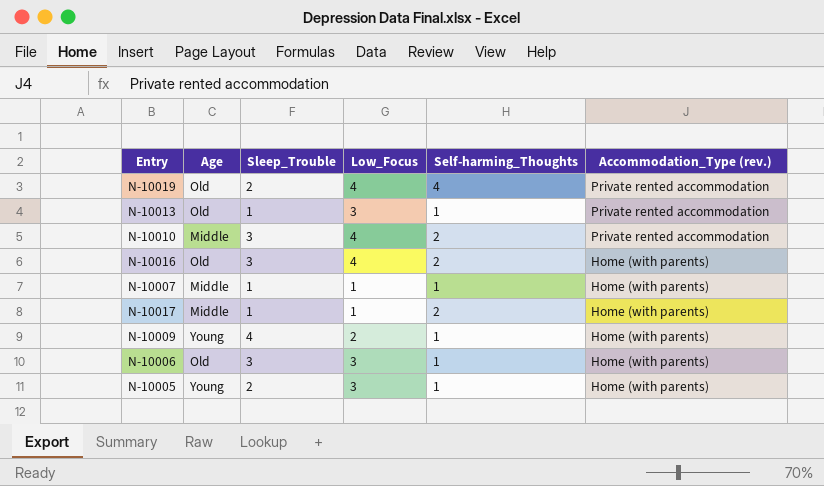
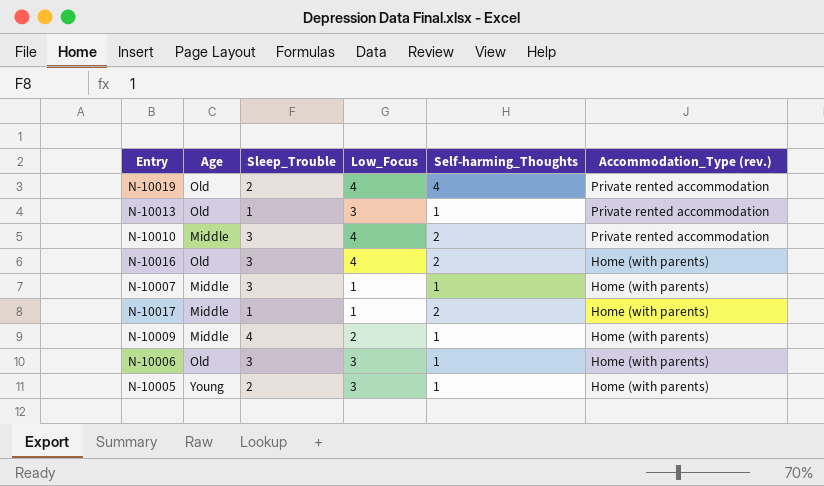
N-10007 | Sleep_Trouble: 1 -> 3
N-10009 | Age: Young -> Middle

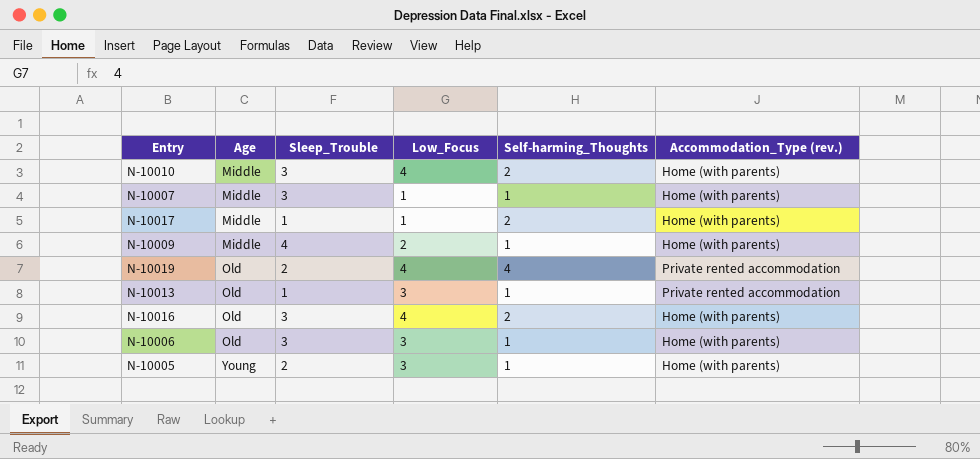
row order: Accommodation_Type (rev.) descending -> Age ascending
N-10010 | Accommodation_Type (rev.): Private rented accommodation -> Home (with parents)

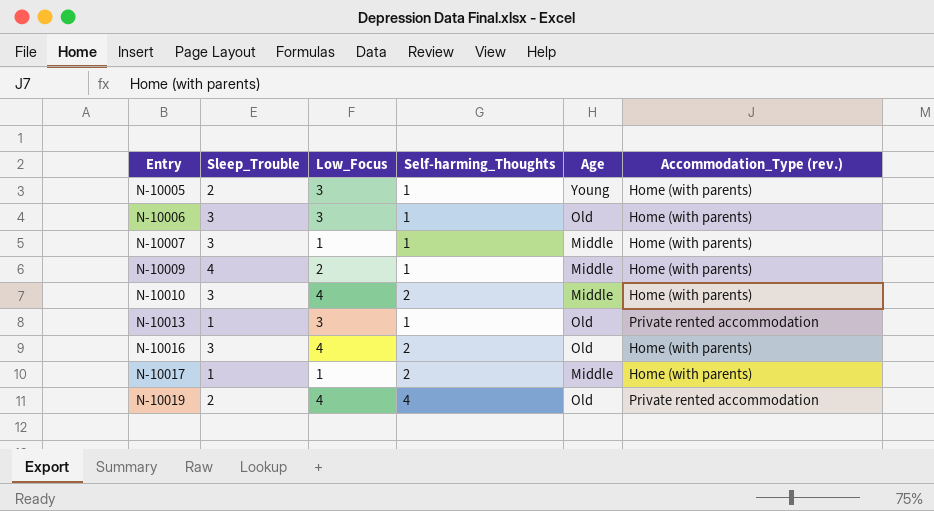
row order: Age ascending -> Entry ascending
column Age | position: 2 -> 5

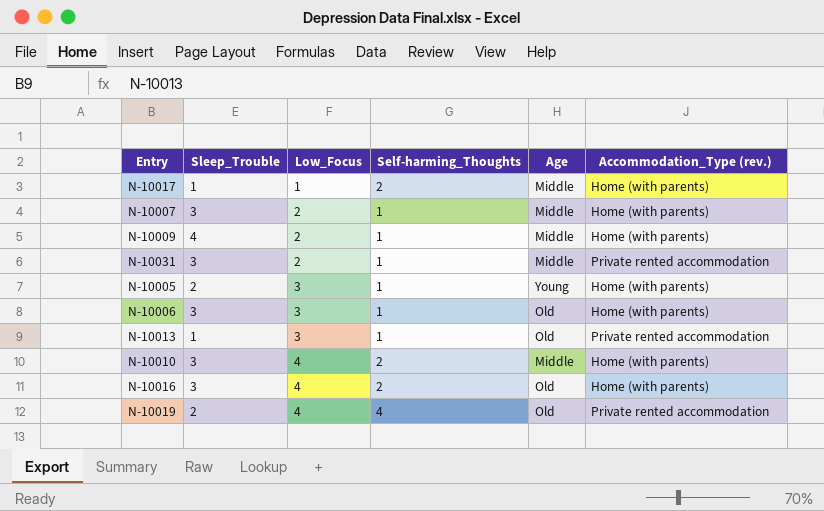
row order: Entry ascending -> Low_Focus ascending
N-10007 | Low_Focus: 1 -> 2
row N-10031: none -> 3 | 2 | 1 | Middle | Private rented accommodation

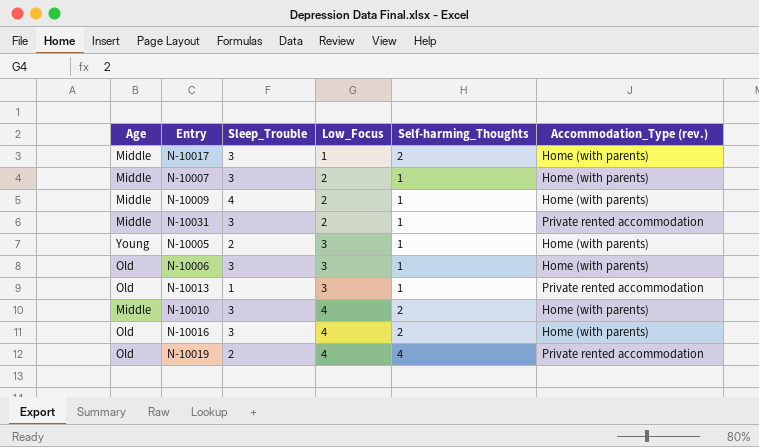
column Age | position: 5 -> 1
N-10017 | Sleep_Trouble: 1 -> 3

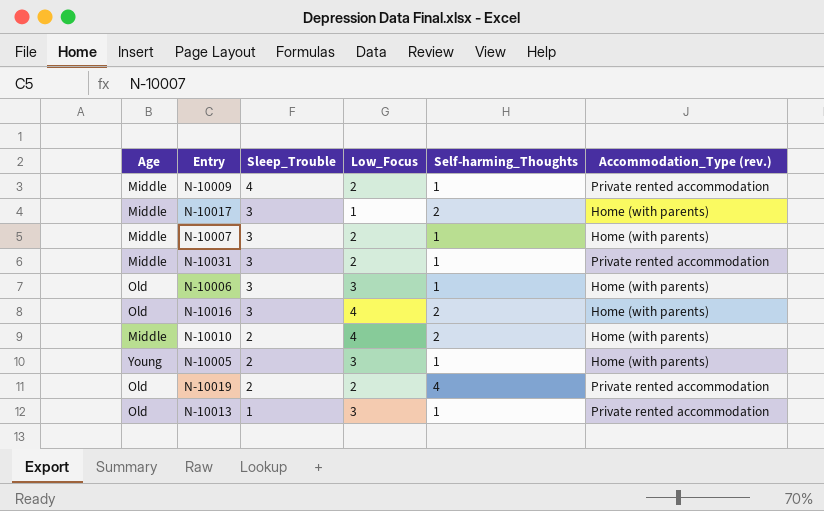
row order: Low_Focus ascending -> Sleep_Trouble descending
N-10009 | Accommodation_Type (rev.): Home (with parents) -> Private rented accommodation
N-10010 | Sleep_Trouble: 3 -> 2
N-10019 | Low_Focus: 4 -> 2

